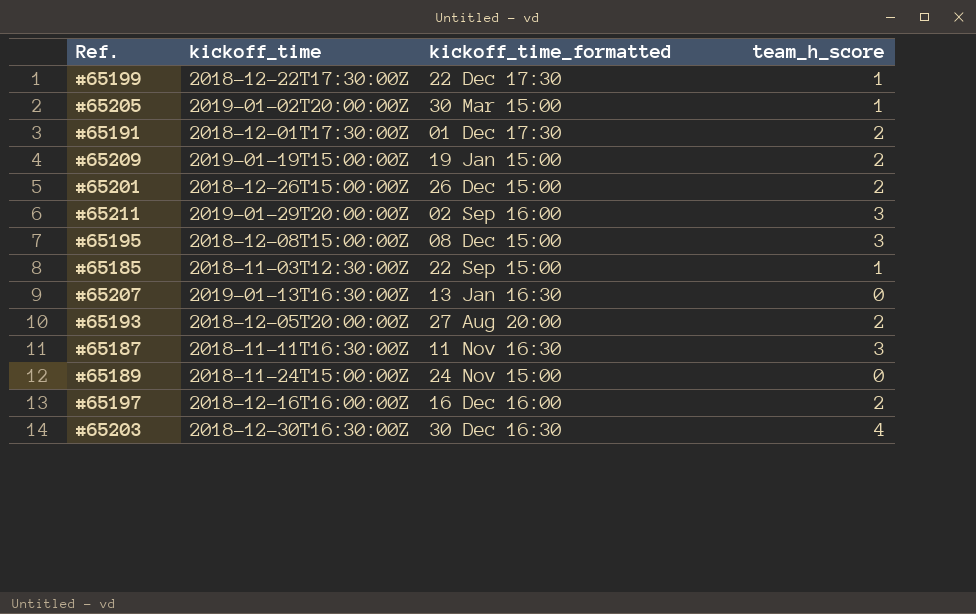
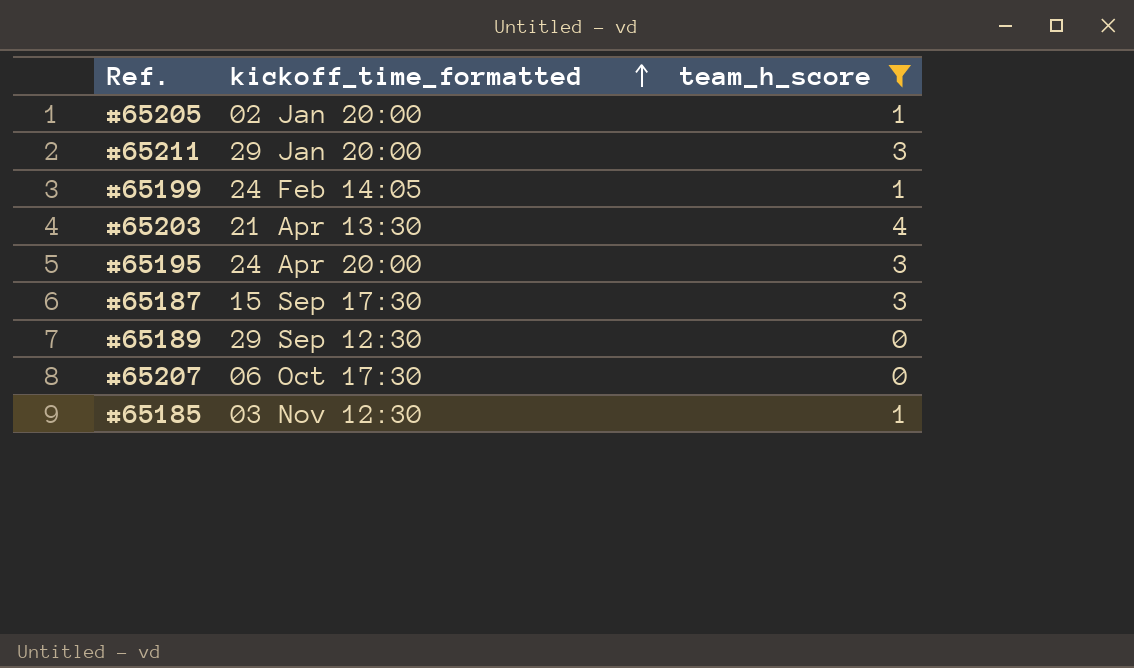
filter: none -> team_h_score != 2
row order: none -> kickoff_time_formatted ascending
column kickoff_time | position: 2 -> none
#65205 | kickoff_time_formatted: 30 Mar 15:00 -> 02 Jan 20:00
#65211 | kickoff_time_formatted: 02 Sep 16:00 -> 29 Jan 20:00
#65199 | kickoff_time_formatted: 22 Dec 17:30 -> 24 Feb 14:05
#65203 | kickoff_time_formatted: 30 Dec 16:30 -> 21 Apr 13:30
#65195 | kickoff_time_formatted: 08 Dec 15:00 -> 24 Apr 20:00
#65187 | kickoff_time_formatted: 11 Nov 16:30 -> 15 Sep 17:30
#65189 | kickoff_time_formatted: 24 Nov 15:00 -> 29 Sep 12:30
#65207 | kickoff_time_formatted: 13 Jan 16:30 -> 06 Oct 17:30
#65185 | kickoff_time_formatted: 22 Sep 15:00 -> 03 Nov 12:30

